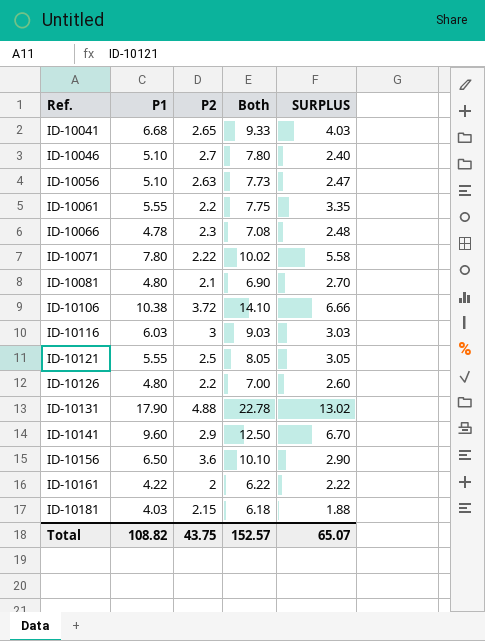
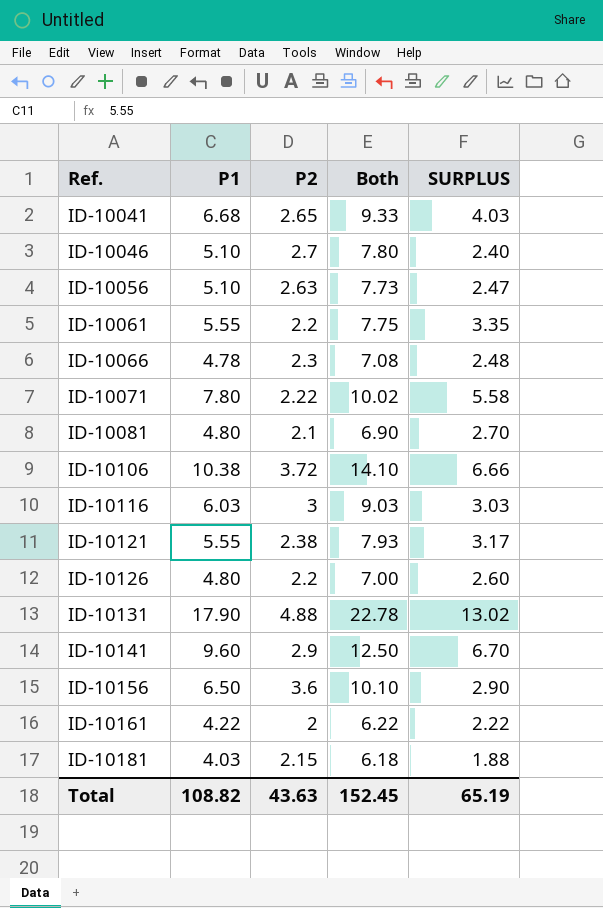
ID-10121 | P2: 2.5 -> 2.38
ID-10121 | Both: 8.05 -> 7.93
ID-10121 | SURPLUS: 3.05 -> 3.17
Total | P2: 43.75 -> 43.63
Total | Both: 152.57 -> 152.45
Total | SURPLUS: 65.07 -> 65.19

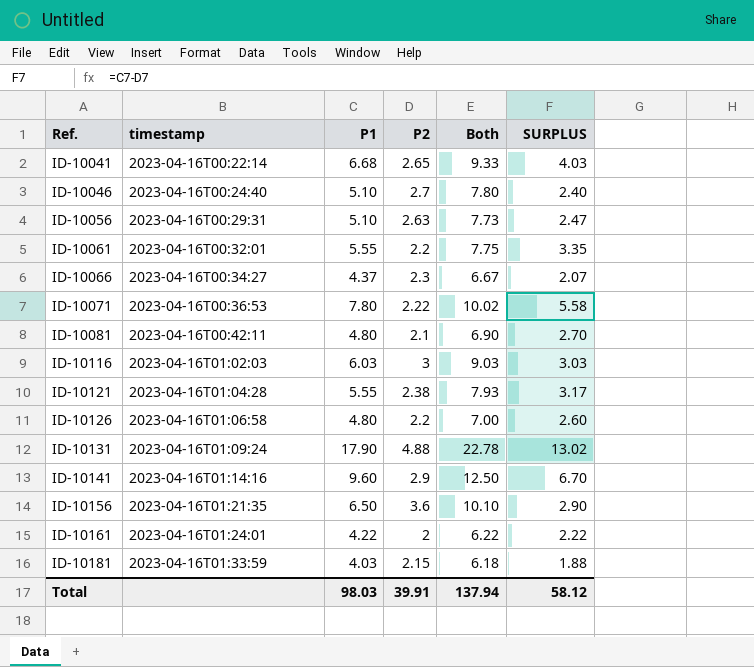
column timestamp | position: none -> 2
row ID-10106: 10.38 | 3.72 | 14.10 | 6.66 -> none
ID-10066 | P1: 4.78 -> 4.37
ID-10066 | Both: 7.08 -> 6.67
ID-10066 | SURPLUS: 2.48 -> 2.07
Total | P1: 108.82 -> 98.03
Total | P2: 43.63 -> 39.91
Total | Both: 152.45 -> 137.94
Total | SURPLUS: 65.19 -> 58.12

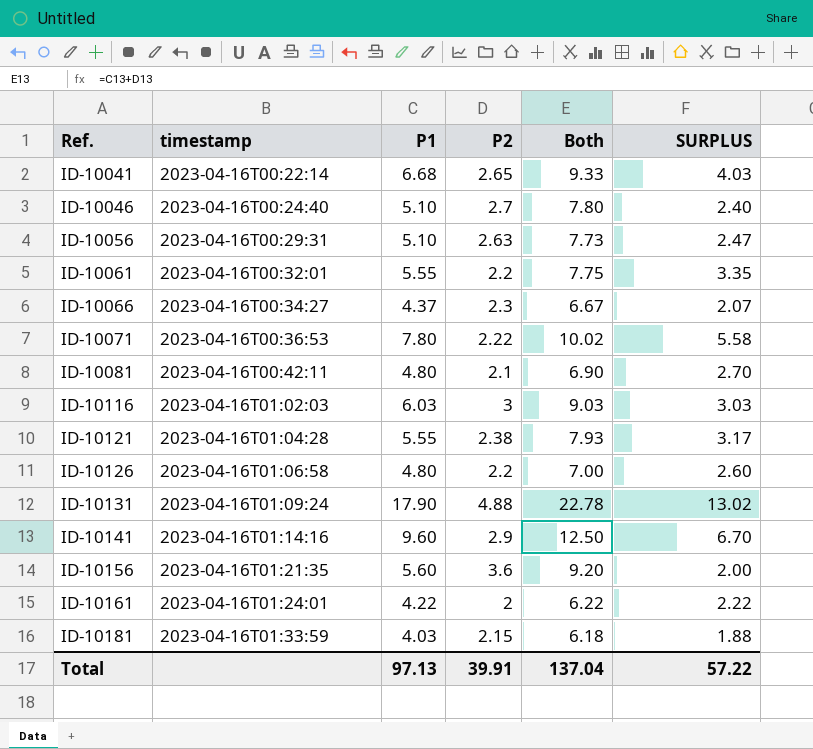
ID-10156 | P1: 6.50 -> 5.60
ID-10156 | Both: 10.10 -> 9.20
ID-10156 | SURPLUS: 2.90 -> 2.00
Total | P1: 98.03 -> 97.13
Total | Both: 137.94 -> 137.04
Total | SURPLUS: 58.12 -> 57.22

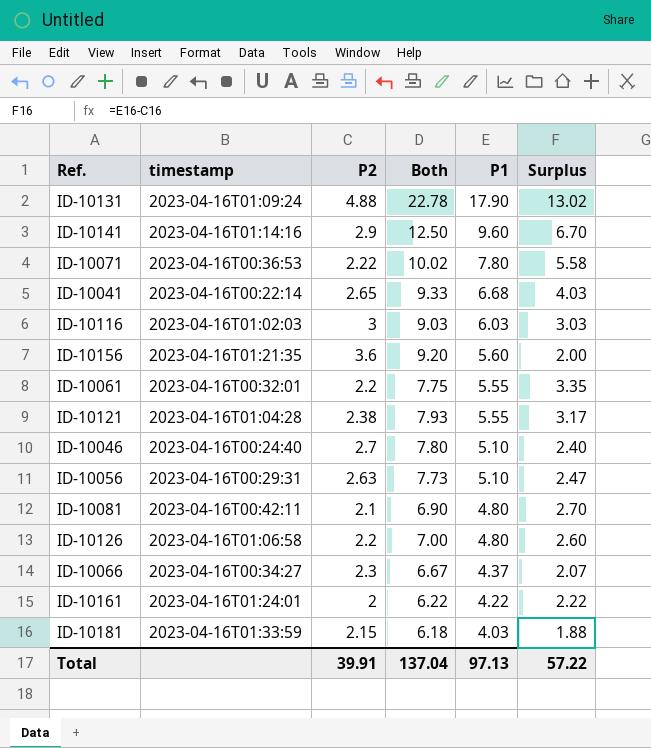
row order: Ref. ascending -> P1 descending
column P1 | position: 3 -> 5
column name: SURPLUS -> Surplus

